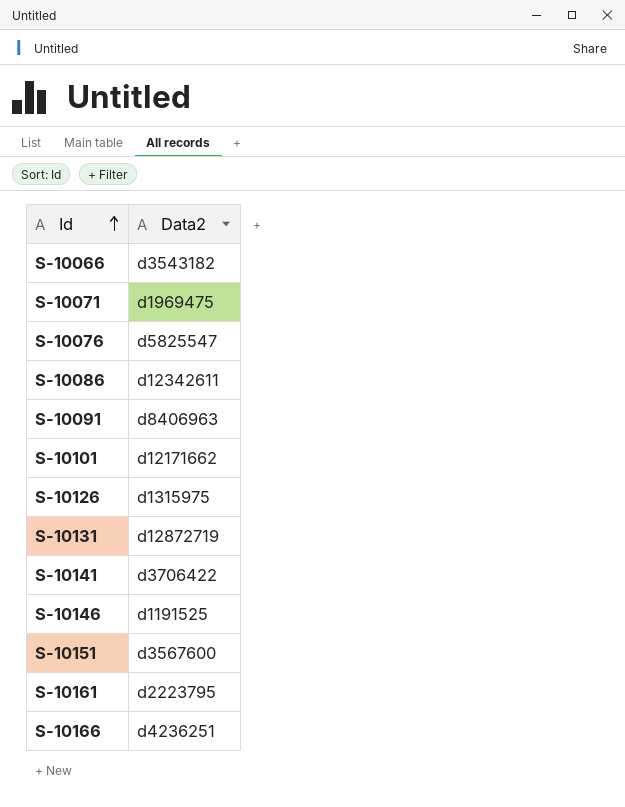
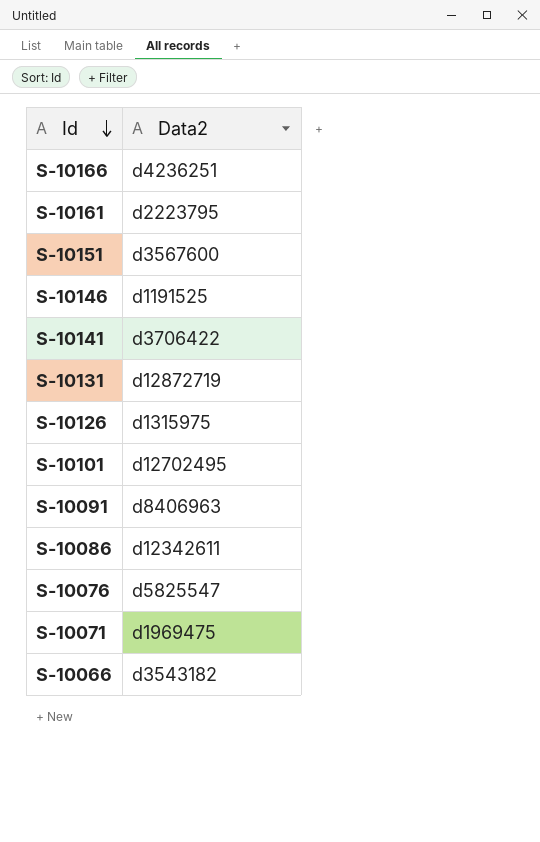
row order: Id ascending -> Id descending
S-10101 | Data2: d12171662 -> d12702495

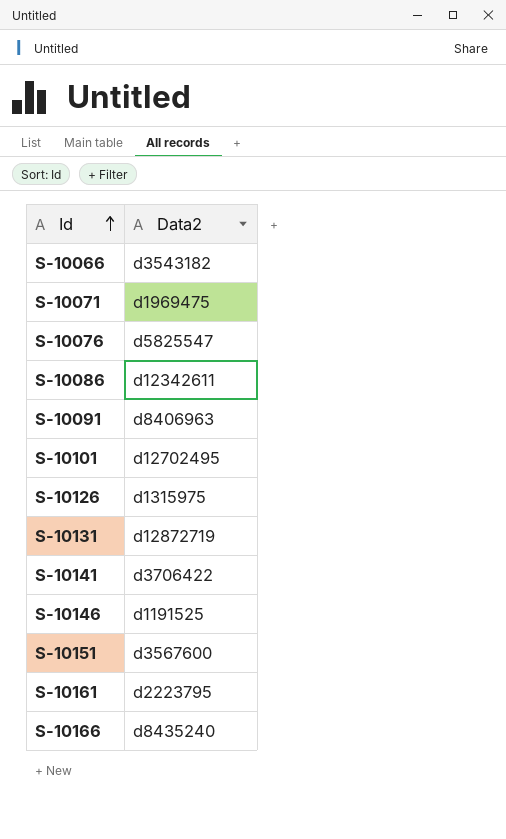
row order: Id descending -> Id ascending
S-10166 | Data2: d4236251 -> d8435240

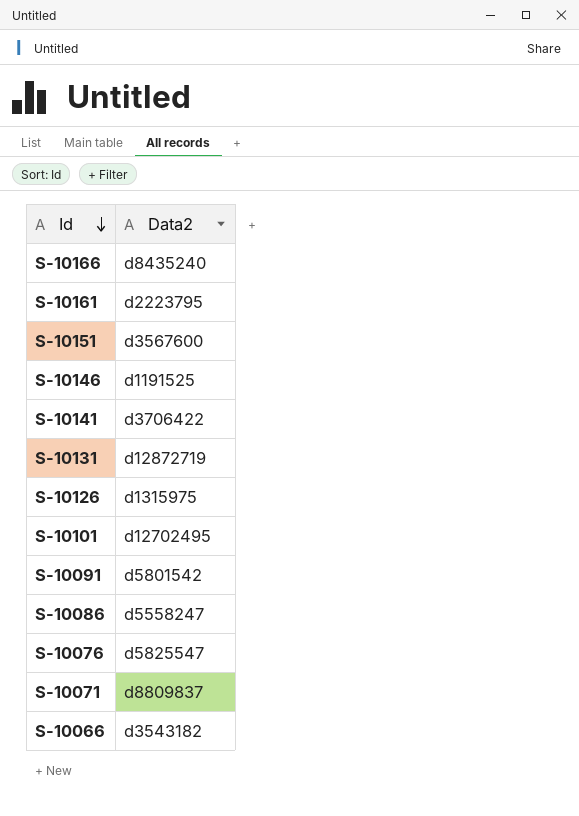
row order: Id ascending -> Id descending
S-10091 | Data2: d8406963 -> d5801542
S-10086 | Data2: d12342611 -> d5558247
S-10071 | Data2: d1969475 -> d8809837

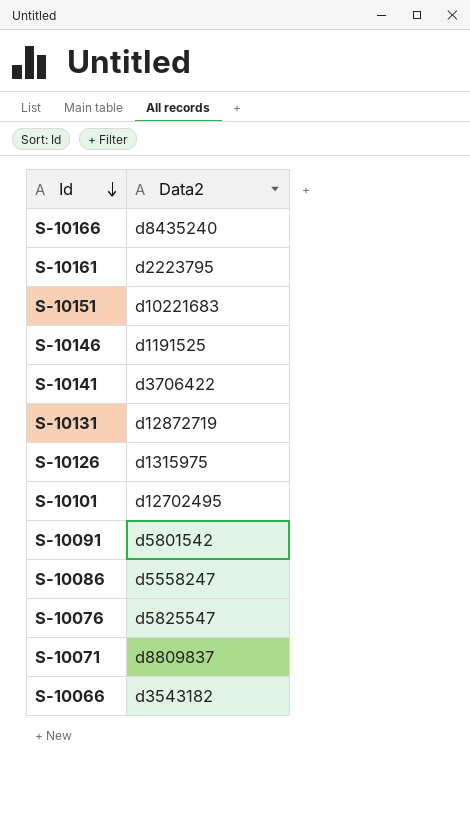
S-10151 | Data2: d3567600 -> d10221683

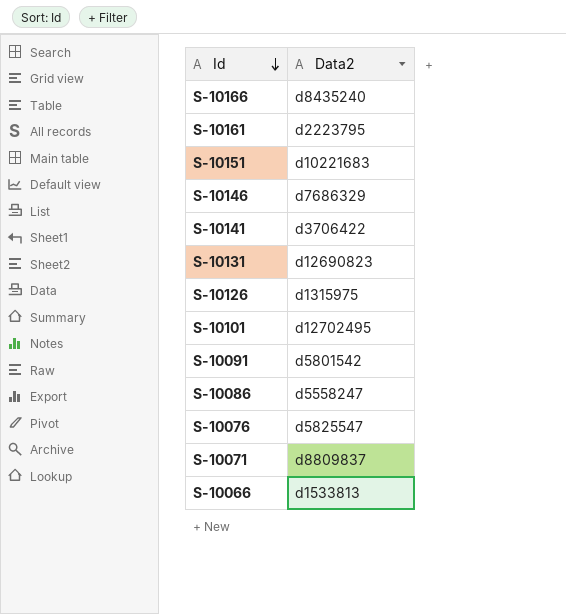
S-10146 | Data2: d1191525 -> d7686329
S-10131 | Data2: d12872719 -> d12690823
S-10066 | Data2: d3543182 -> d1533813

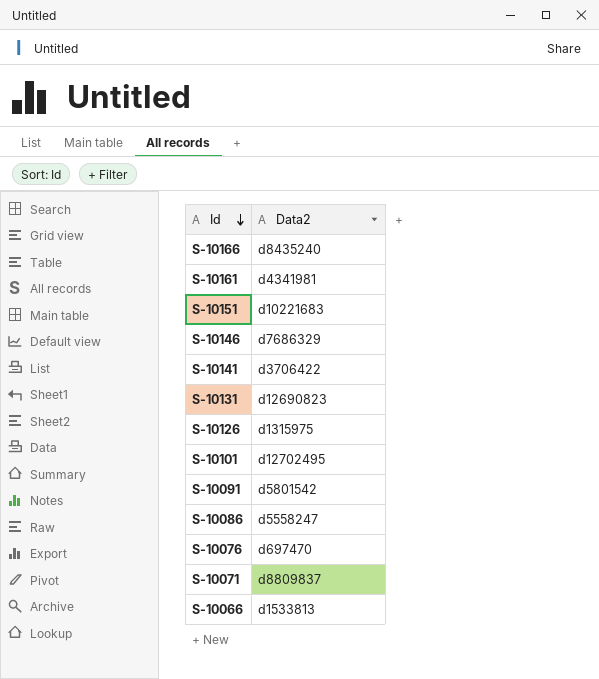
S-10161 | Data2: d2223795 -> d4341981
S-10076 | Data2: d5825547 -> d697470

